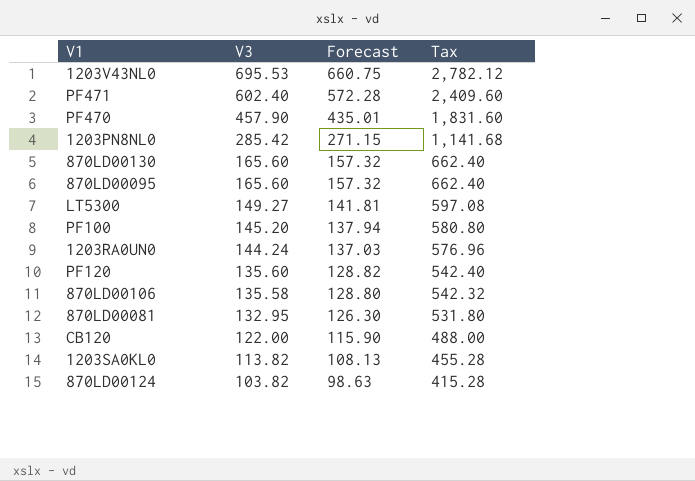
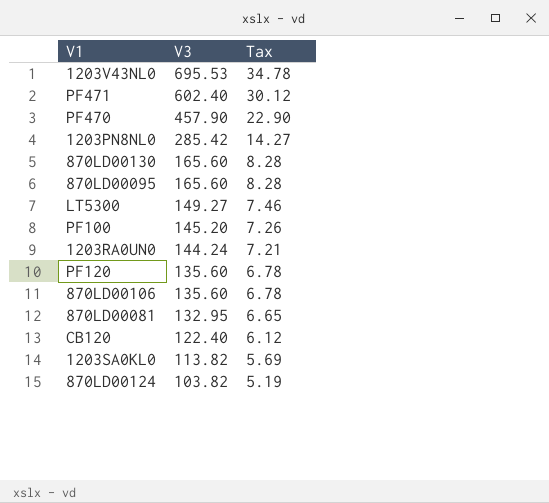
column Forecast | formula: [V3] * 0.95 -> none
column Tax | formula: [V3] * 4 -> [V3] * 0.05
870LD00106 | V3: 135.58 -> 135.60
CB120 | V3: 122.00 -> 122.40

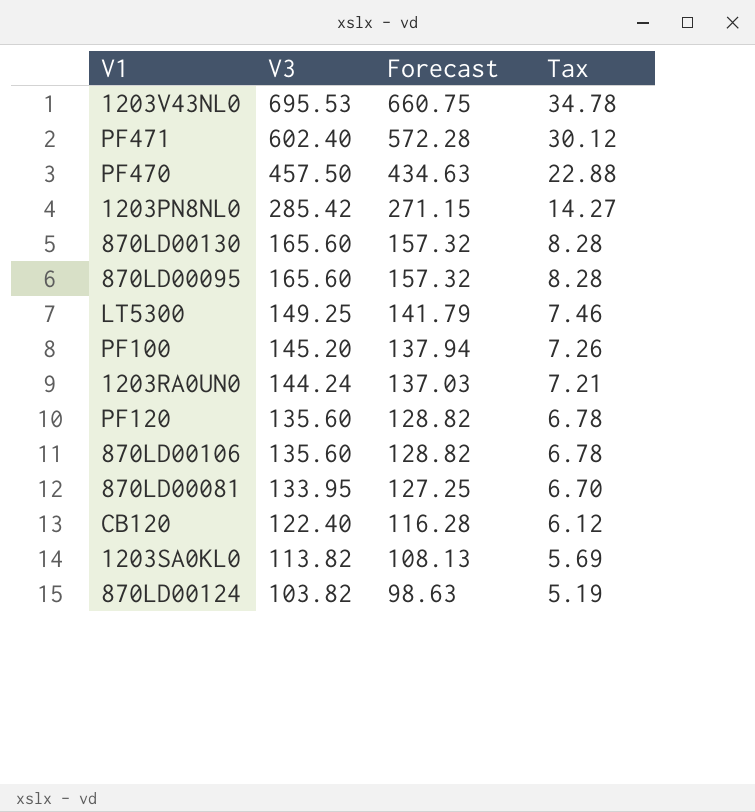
column Forecast | formula: none -> [V3] * 0.95
PF470 | V3: 457.90 -> 457.50
PF470 | Tax: 22.90 -> 22.88
LT5300 | V3: 149.27 -> 149.25
870LD00081 | V3: 132.95 -> 133.95
870LD00081 | Tax: 6.65 -> 6.70

